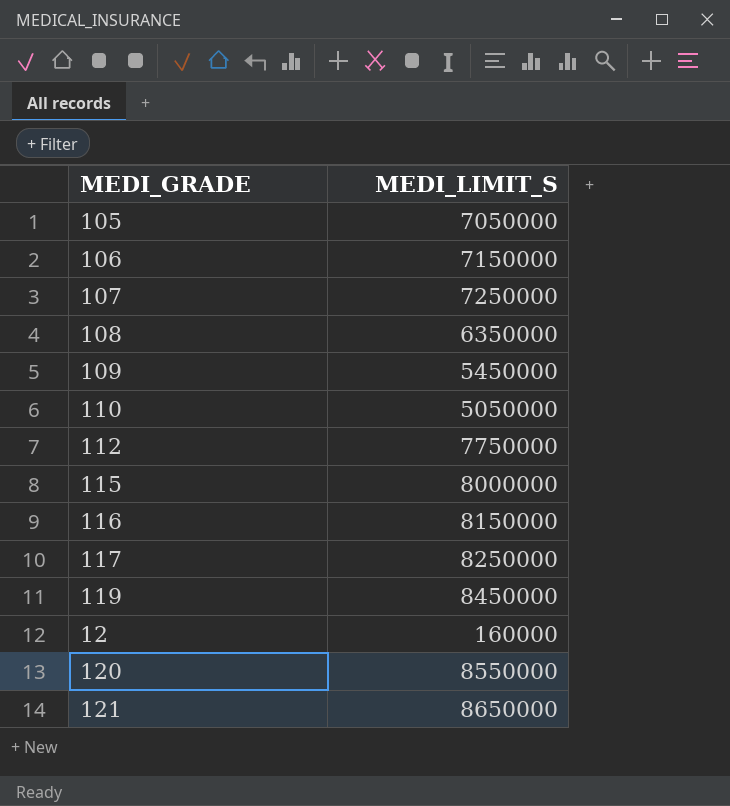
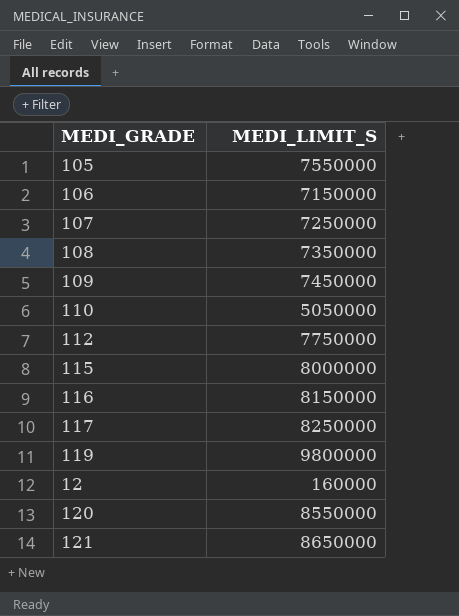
105 | MEDI_LIMIT_S: 7050000 -> 7550000
108 | MEDI_LIMIT_S: 6350000 -> 7350000
109 | MEDI_LIMIT_S: 5450000 -> 7450000
119 | MEDI_LIMIT_S: 8450000 -> 9800000

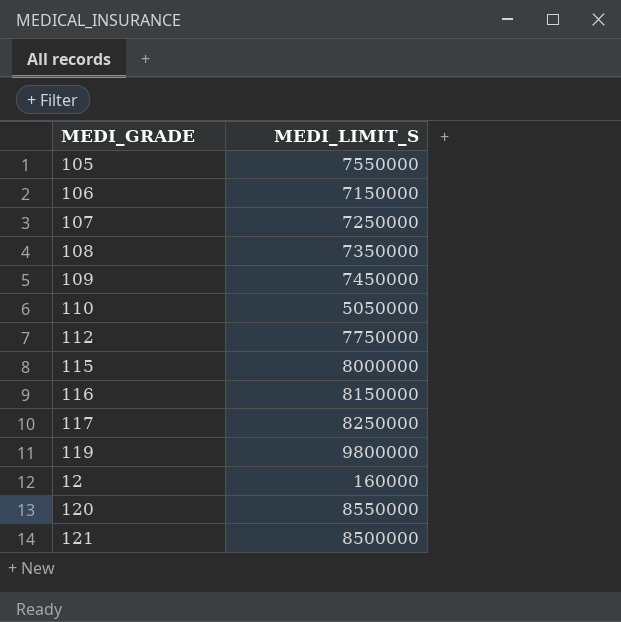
121 | MEDI_LIMIT_S: 8650000 -> 8500000

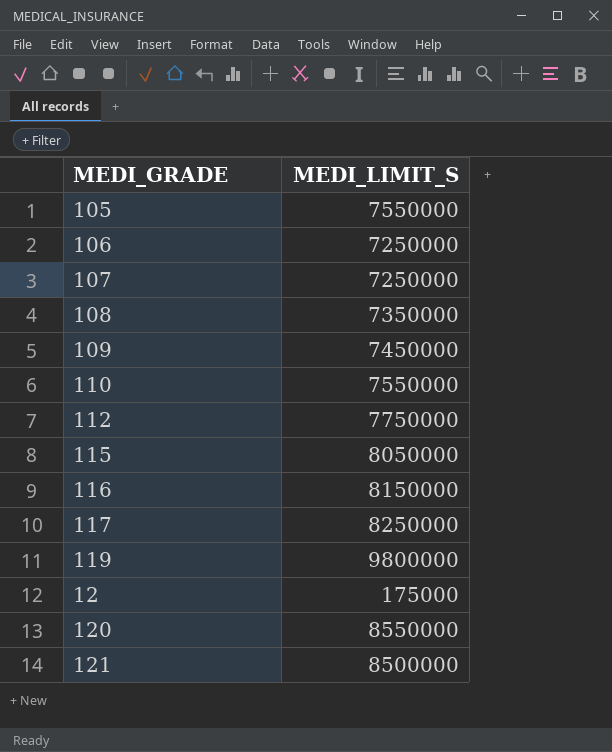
106 | MEDI_LIMIT_S: 7150000 -> 7250000
110 | MEDI_LIMIT_S: 5050000 -> 7550000
115 | MEDI_LIMIT_S: 8000000 -> 8050000
12 | MEDI_LIMIT_S: 160000 -> 175000

